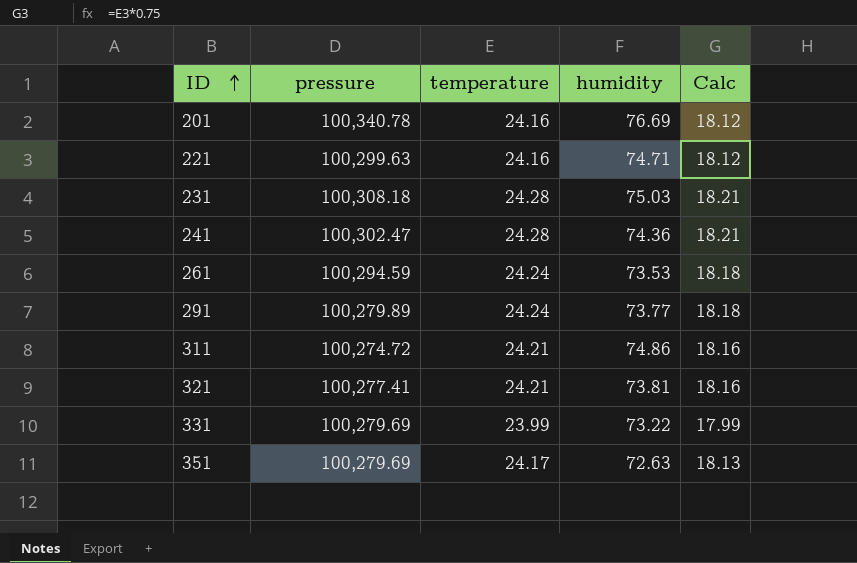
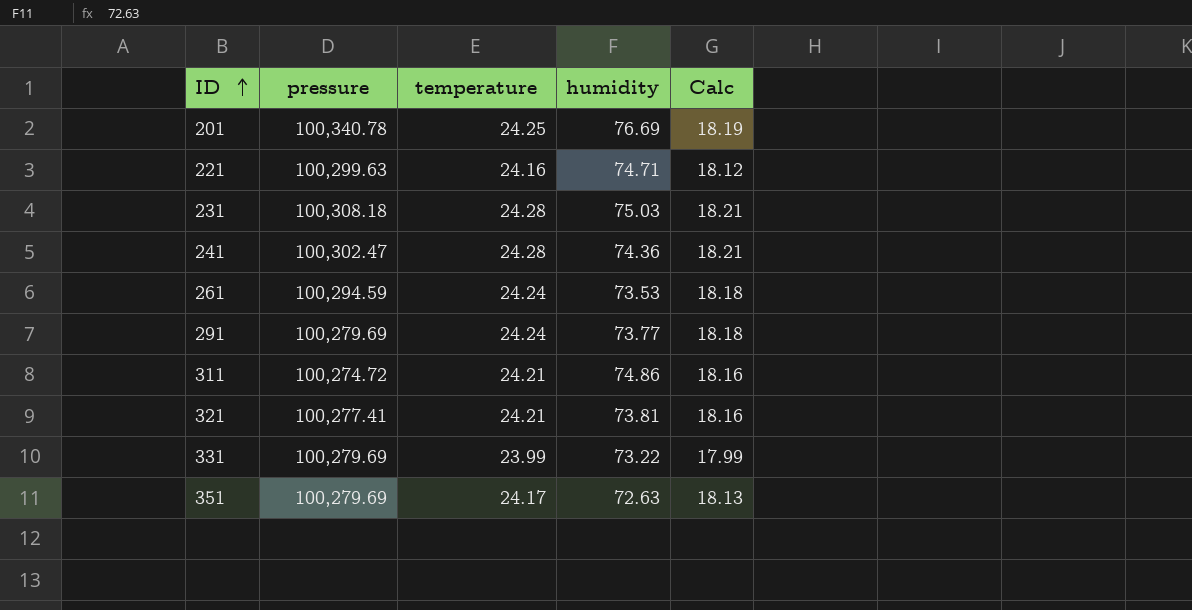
201 | temperature: 24.16 -> 24.25
201 | Calc: 18.12 -> 18.19
291 | pressure: 100,279.89 -> 100,279.69

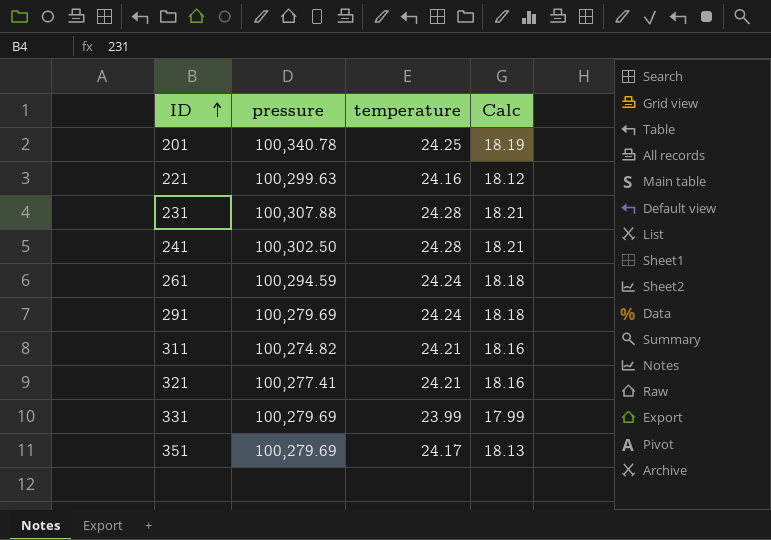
column humidity | position: 4 -> none
231 | pressure: 100,308.18 -> 100,307.88
241 | pressure: 100,302.47 -> 100,302.50
311 | pressure: 100,274.72 -> 100,274.82

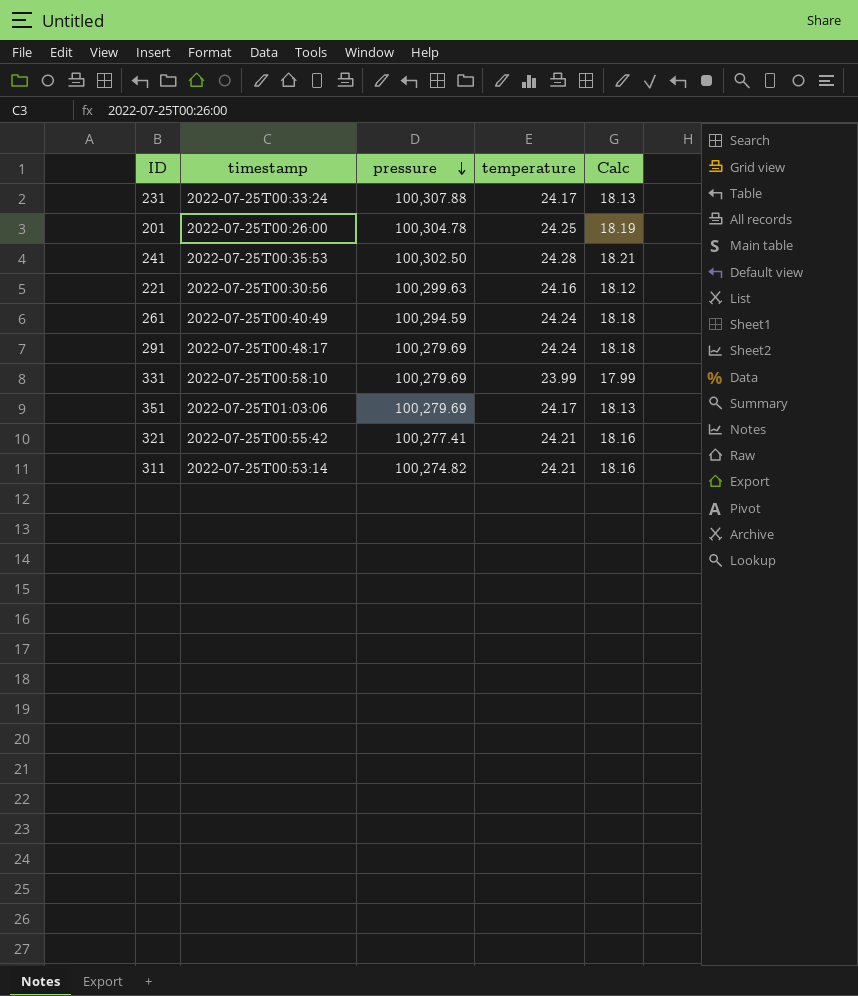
row order: ID ascending -> pressure descending
column timestamp | position: none -> 2
231 | temperature: 24.28 -> 24.17
231 | Calc: 18.21 -> 18.13
201 | pressure: 100,340.78 -> 100,304.78

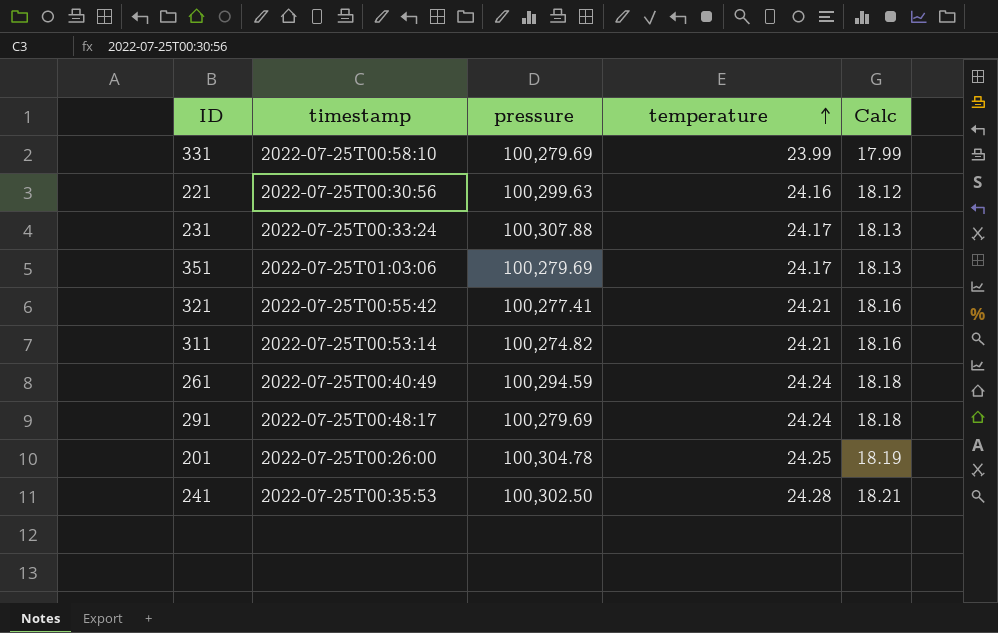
row order: pressure descending -> temperature ascending

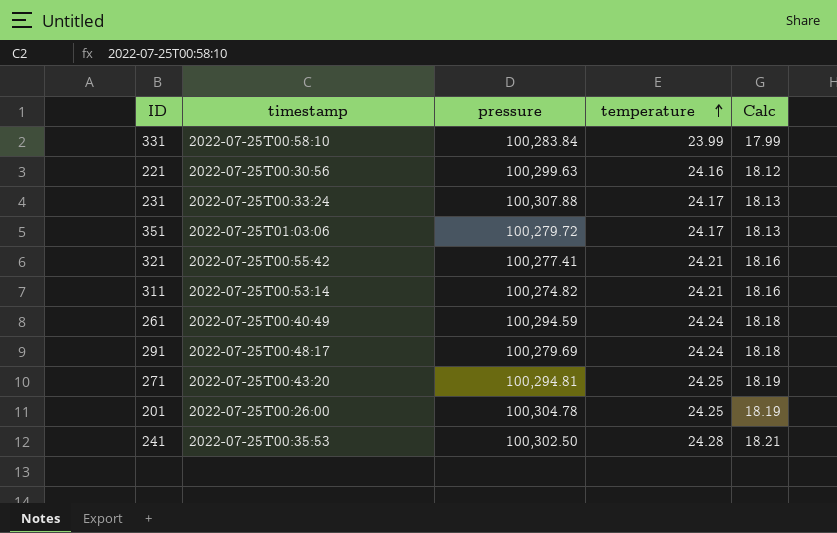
331 | pressure: 100,279.69 -> 100,283.84
351 | pressure: 100,279.69 -> 100,279.72
row 271: none -> 2022-07-25T00:43:20 | 100,294.81 | 24.25 | 18.19

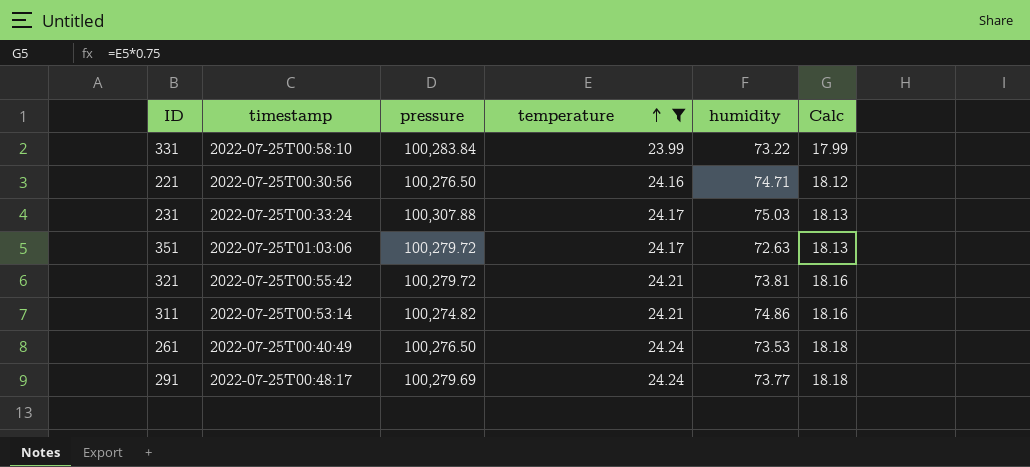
filter: none -> temperature <= 24.24
column humidity | position: none -> 5
221 | pressure: 100,299.63 -> 100,276.50
321 | pressure: 100,277.41 -> 100,279.72
261 | pressure: 100,294.59 -> 100,276.50

